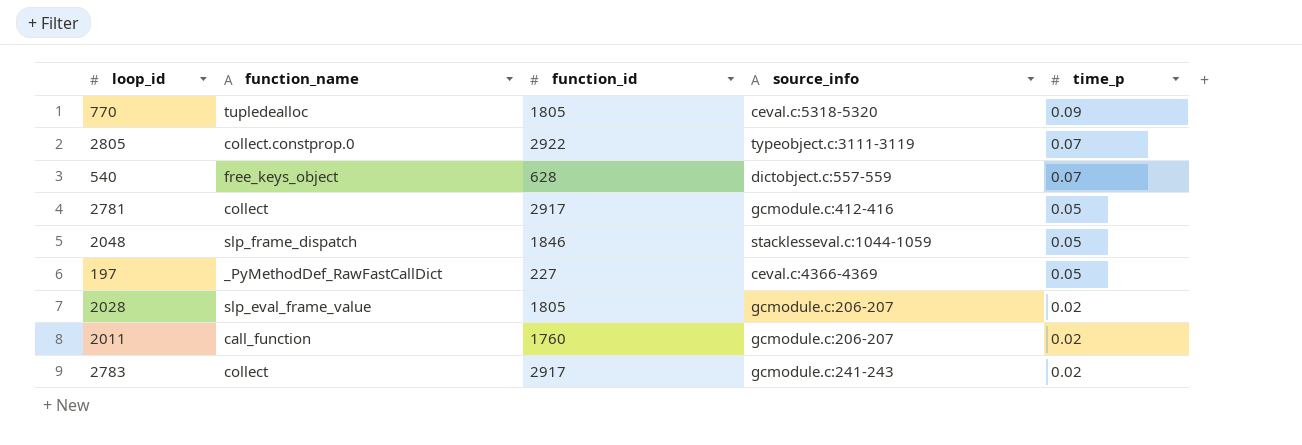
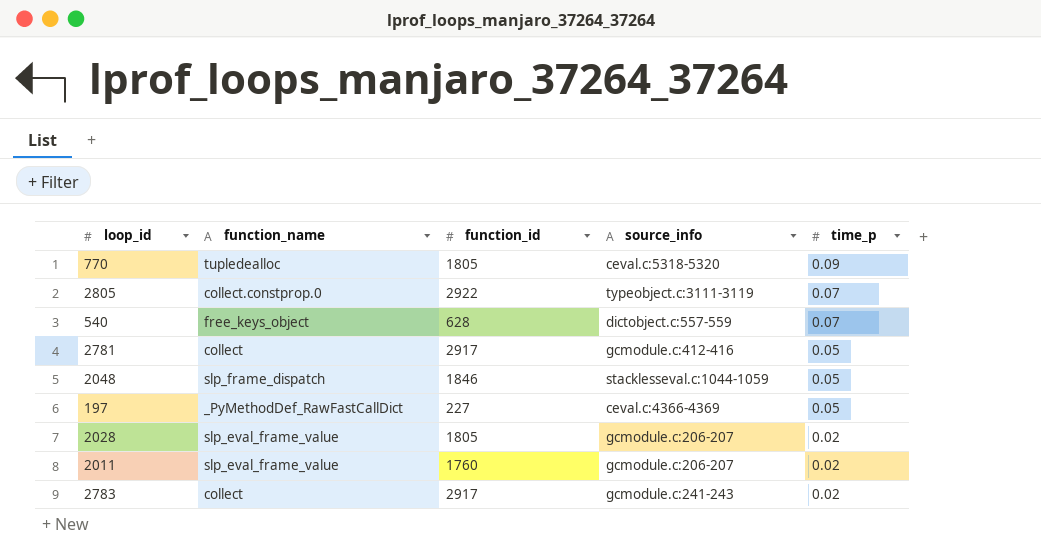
2011 | function_name: call_function -> slp_eval_frame_value

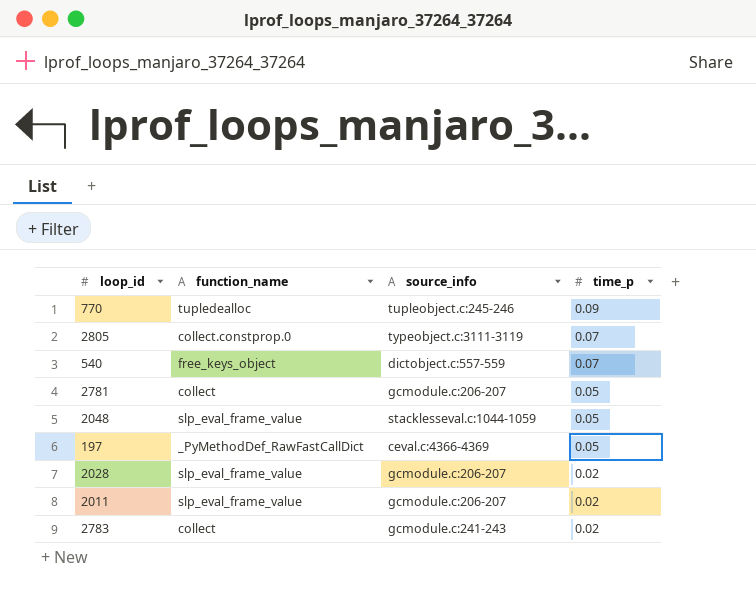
column function_id | position: 3 -> none
770 | source_info: ceval.c:5318-5320 -> tupleobject.c:245-246
2781 | source_info: gcmodule.c:412-416 -> gcmodule.c:206-207
2048 | function_name: slp_frame_dispatch -> slp_eval_frame_value

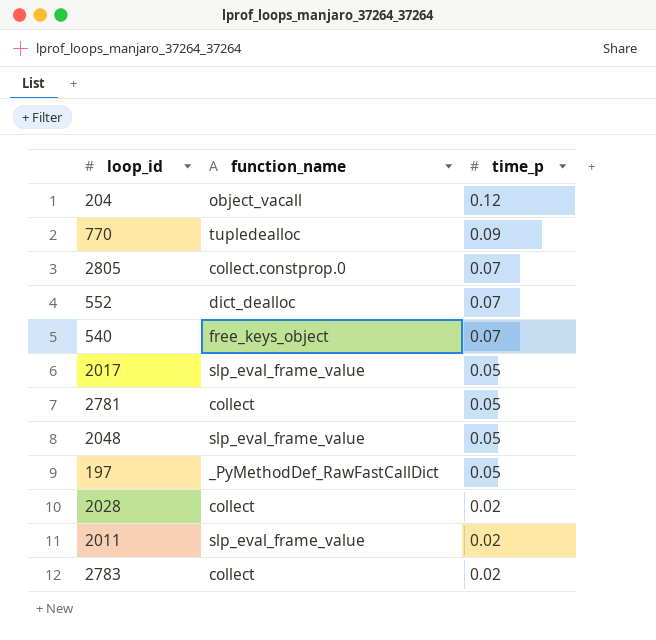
column source_info | position: 3 -> none
row 204: none -> object_vacall | 0.12
row 552: none -> dict_dealloc | 0.07
row 2017: none -> slp_eval_frame_value | 0.05
2028 | function_name: slp_eval_frame_value -> collect

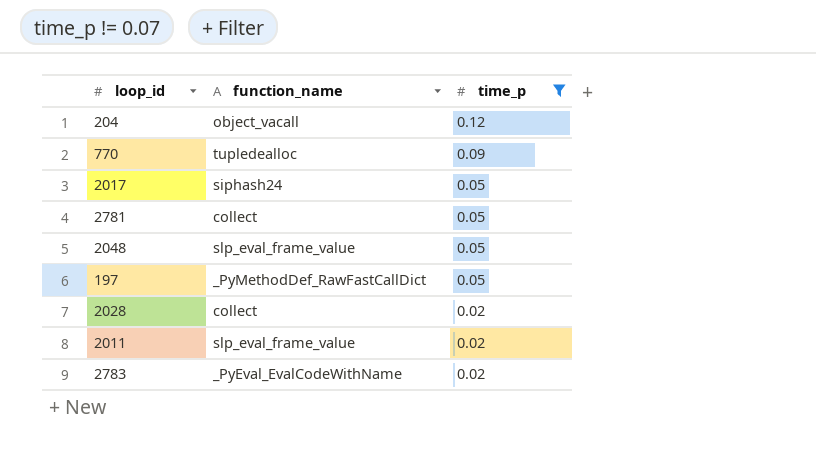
filter: none -> time_p != 0.07
2017 | function_name: slp_eval_frame_value -> siphash24
2783 | function_name: collect -> _PyEval_EvalCodeWithName

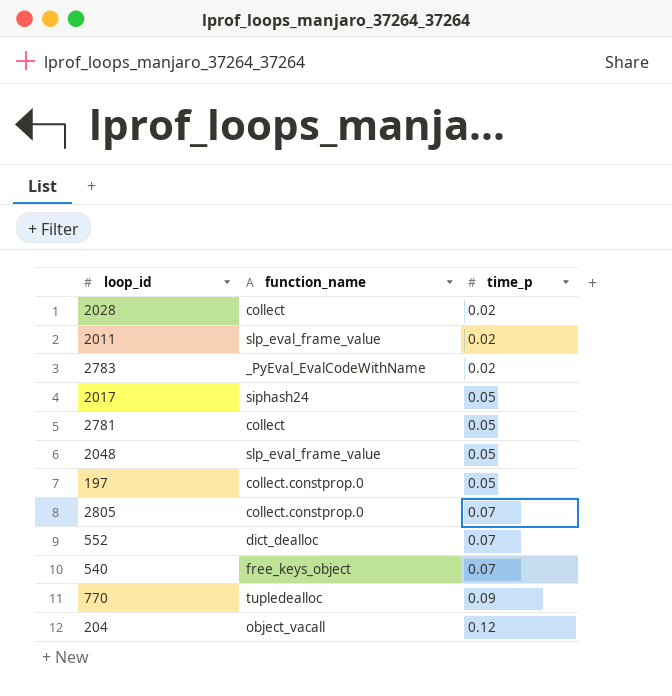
filter: time_p != 0.07 -> none
row order: time_p descending -> time_p ascending
197 | function_name: _PyMethodDef_RawFastCallDict -> collect.constprop.0

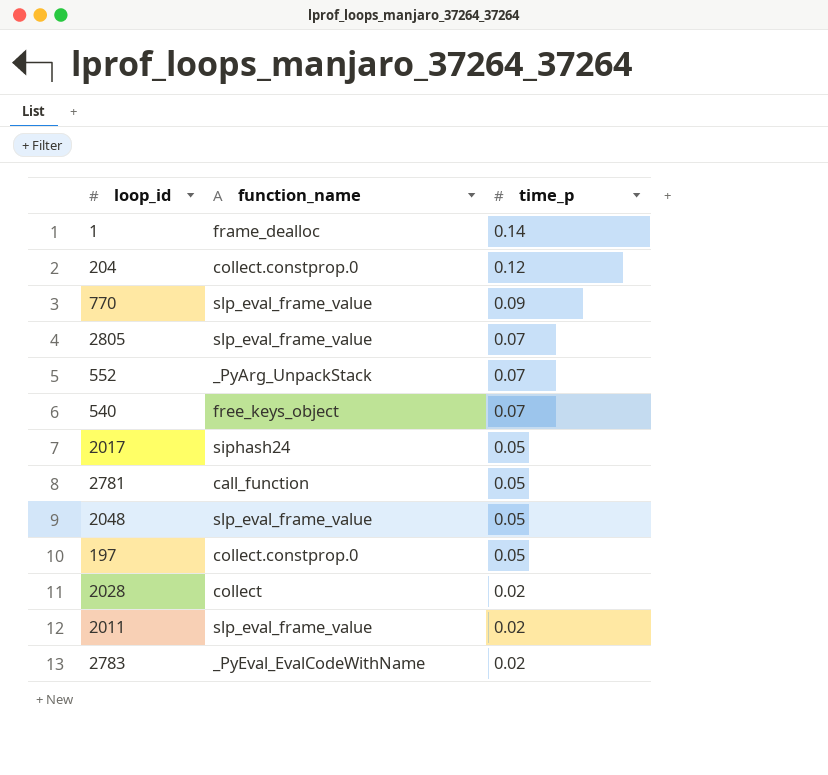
row order: time_p ascending -> time_p descending
row 1: none -> frame_dealloc | 0.14
204 | function_name: object_vacall -> collect.constprop.0
770 | function_name: tupledealloc -> slp_eval_frame_value
2805 | function_name: collect.constprop.0 -> slp_eval_frame_value
552 | function_name: dict_dealloc -> _PyArg_UnpackStack
2781 | function_name: collect -> call_function

